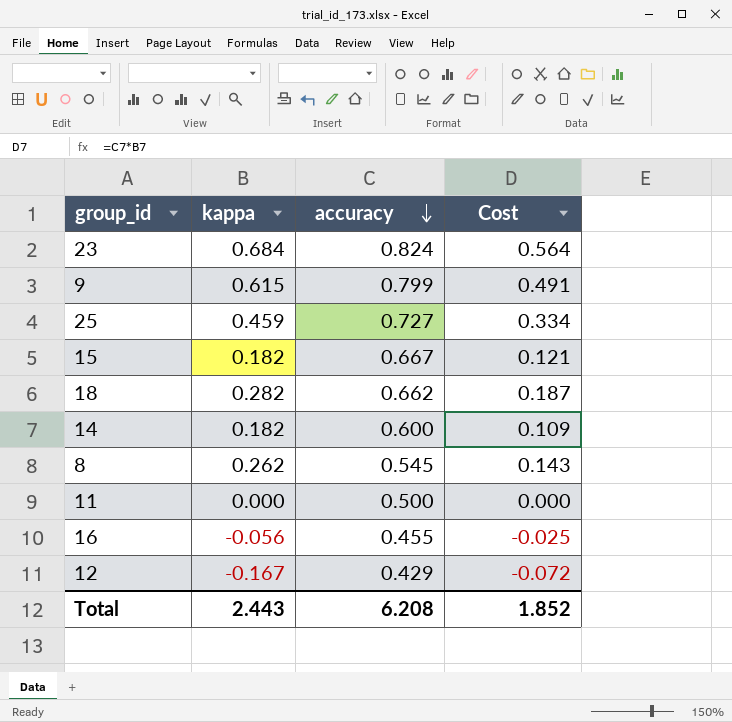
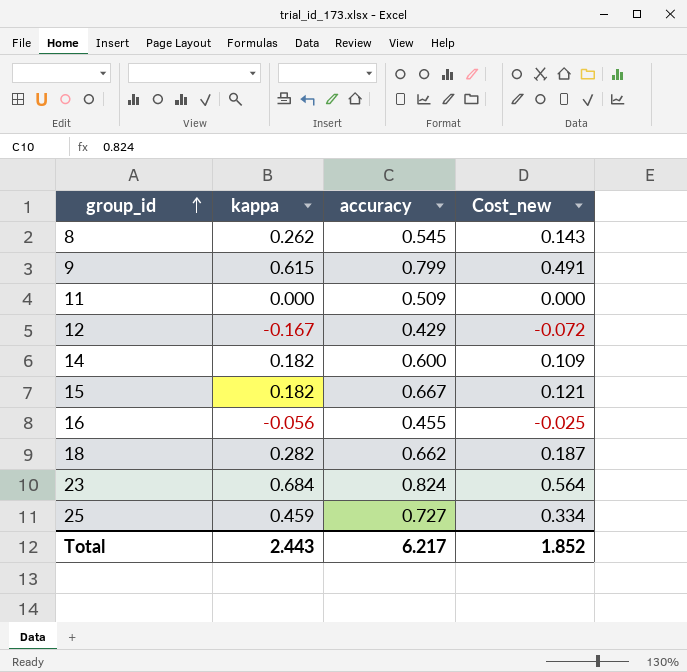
row order: accuracy descending -> group_id ascending
column name: Cost -> Cost_new
11 | accuracy: 0.500 -> 0.509
Total | accuracy: 6.208 -> 6.217

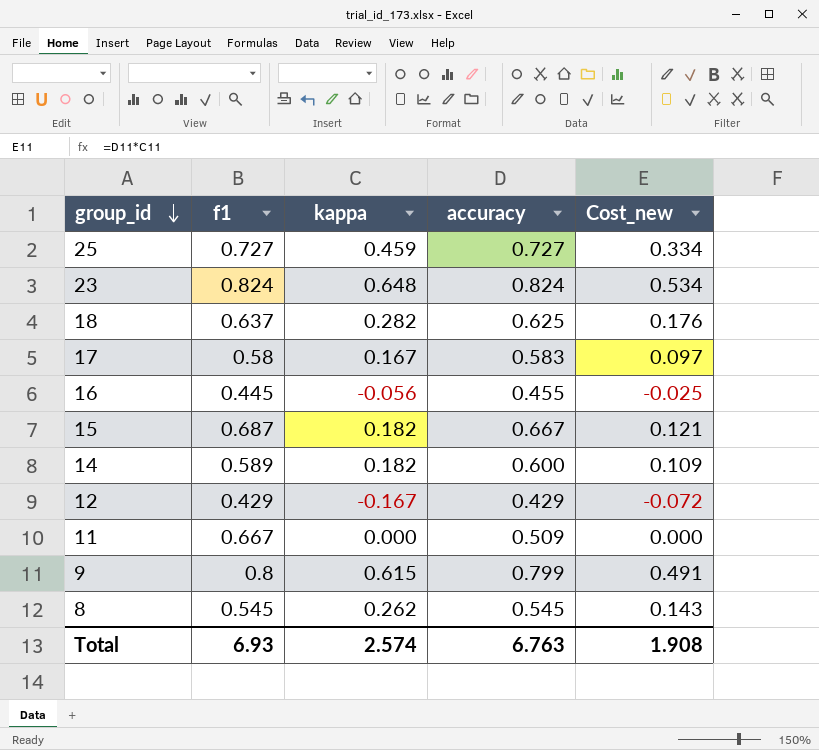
row order: group_id ascending -> group_id descending
column f1 | position: none -> 2
23 | kappa: 0.684 -> 0.648
23 | Cost_new: 0.564 -> 0.534
18 | accuracy: 0.662 -> 0.625
18 | Cost_new: 0.187 -> 0.176
row 17: none -> 0.58 | 0.167 | 0.583 | 0.097
Total | kappa: 2.443 -> 2.574
Total | accuracy: 6.217 -> 6.763
Total | Cost_new: 1.852 -> 1.908

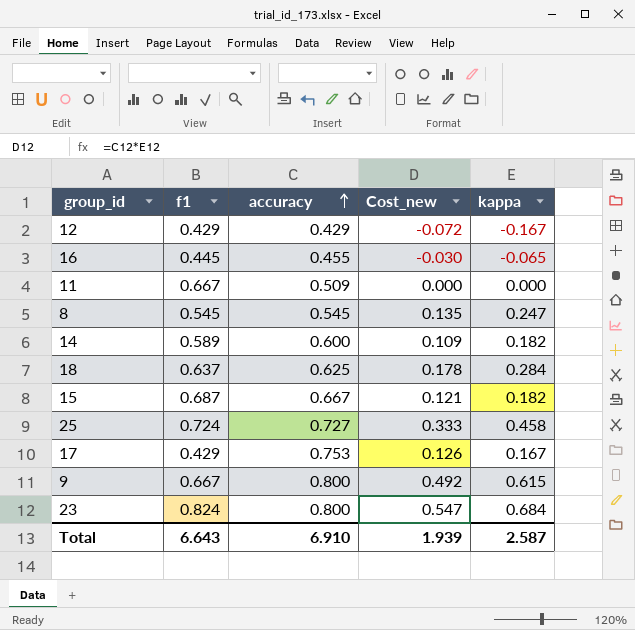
row order: group_id descending -> accuracy ascending
column kappa | position: 3 -> 5
16 | Cost_new: -0.025 -> -0.030
16 | kappa: -0.056 -> -0.065
8 | Cost_new: 0.143 -> 0.135
8 | kappa: 0.262 -> 0.247
18 | Cost_new: 0.176 -> 0.178
18 | kappa: 0.282 -> 0.284
25 | f1: 0.727 -> 0.724
25 | Cost_new: 0.334 -> 0.333
25 | kappa: 0.459 -> 0.458
17 | f1: 0.58 -> 0.429
17 | accuracy: 0.583 -> 0.753
17 | Cost_new: 0.097 -> 0.126
9 | f1: 0.8 -> 0.667
9 | accuracy: 0.799 -> 0.800
9 | Cost_new: 0.491 -> 0.492
23 | accuracy: 0.824 -> 0.800
23 | Cost_new: 0.534 -> 0.547
23 | kappa: 0.648 -> 0.684
Total | f1: 6.93 -> 6.643
Total | accuracy: 6.763 -> 6.910
Total | Cost_new: 1.908 -> 1.939
Total | kappa: 2.574 -> 2.587

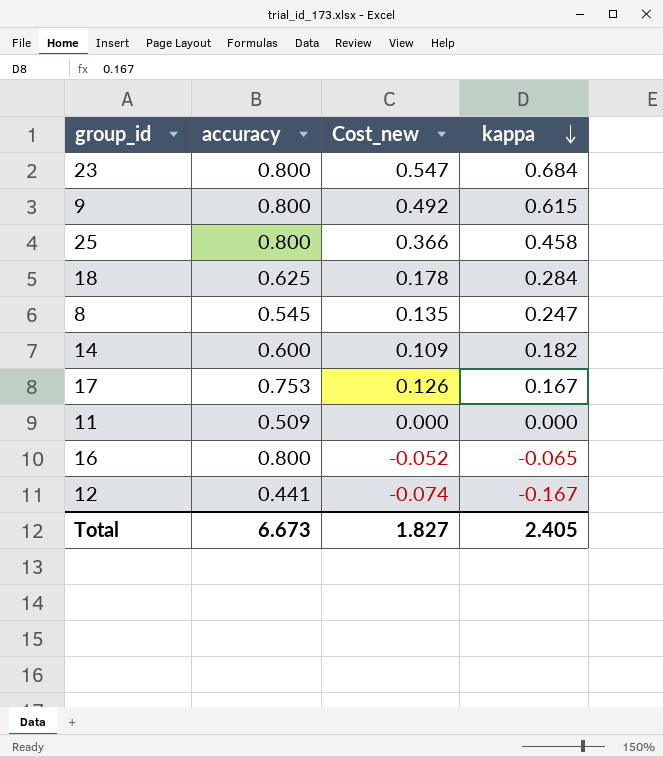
row order: accuracy ascending -> kappa descending
column f1 | position: 2 -> none
row 15: 0.687 | 0.667 | 0.121 | 0.182 -> none
25 | accuracy: 0.727 -> 0.800
25 | Cost_new: 0.333 -> 0.366
16 | accuracy: 0.455 -> 0.800
16 | Cost_new: -0.030 -> -0.052
12 | accuracy: 0.429 -> 0.441
12 | Cost_new: -0.072 -> -0.074
Total | accuracy: 6.910 -> 6.673
Total | Cost_new: 1.939 -> 1.827
Total | kappa: 2.587 -> 2.405

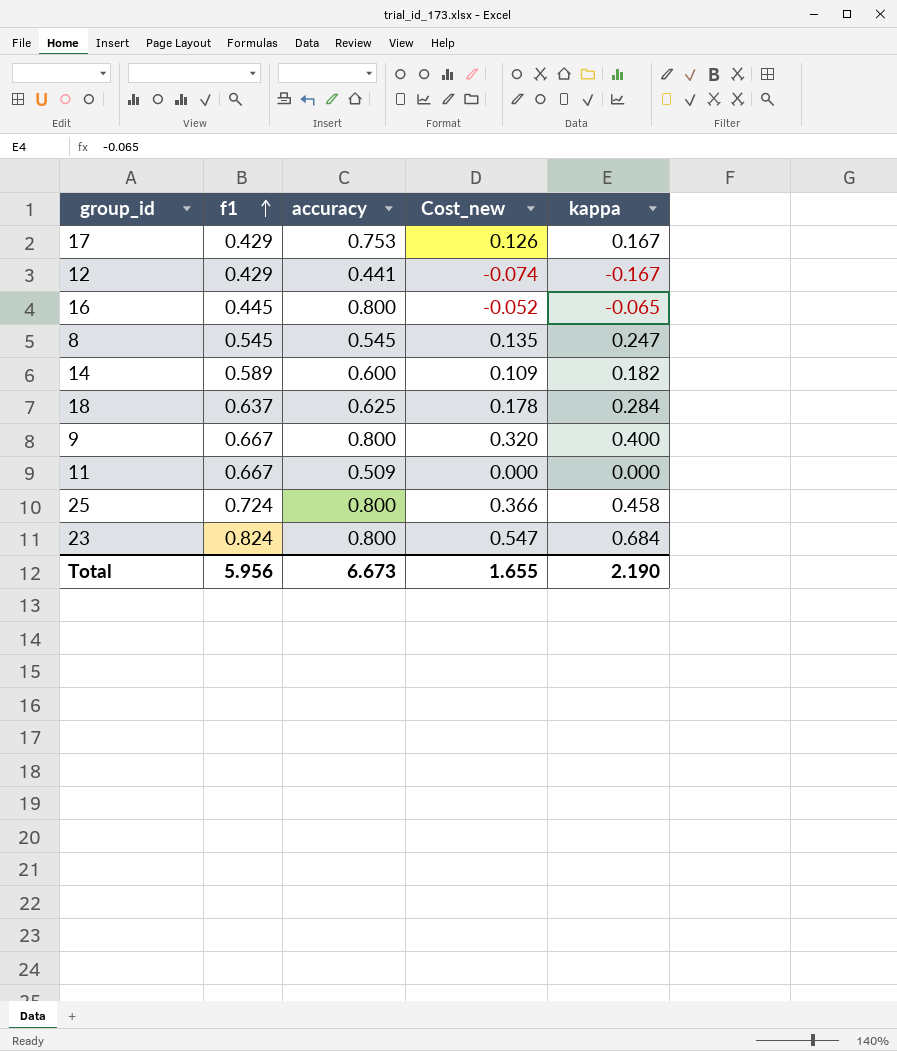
row order: kappa descending -> f1 ascending
column f1 | position: none -> 2
9 | Cost_new: 0.492 -> 0.320
9 | kappa: 0.615 -> 0.400
Total | Cost_new: 1.827 -> 1.655
Total | kappa: 2.405 -> 2.190

